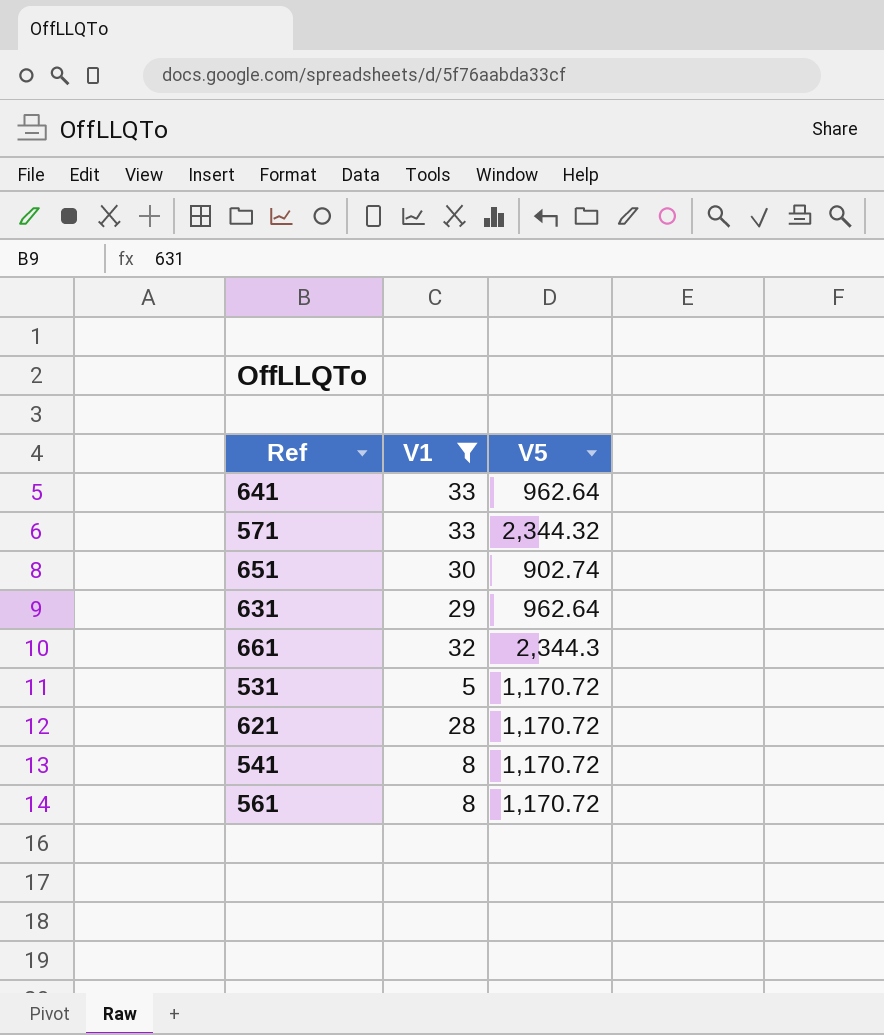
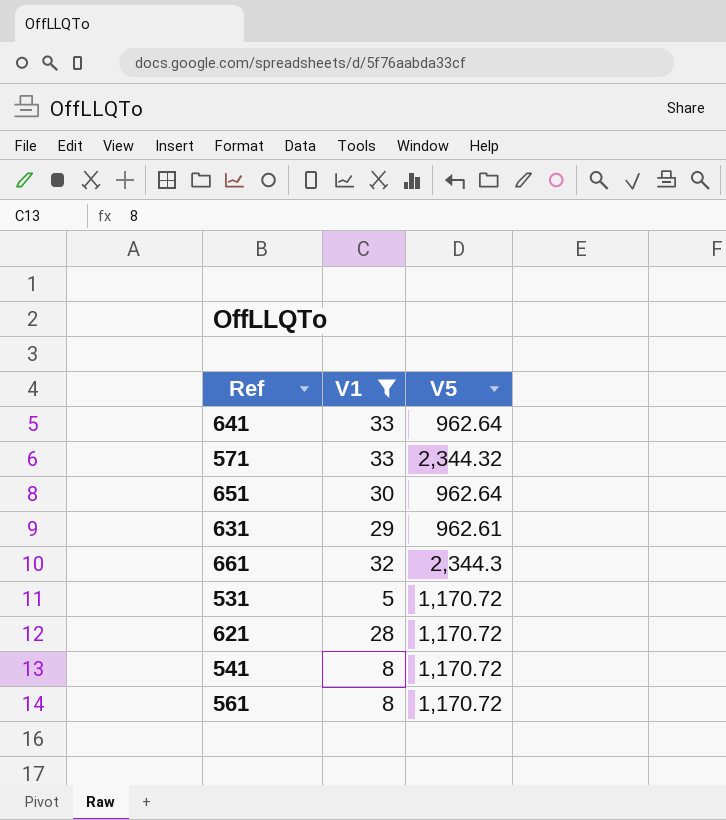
651 | V5: 902.74 -> 962.64
631 | V5: 962.64 -> 962.61

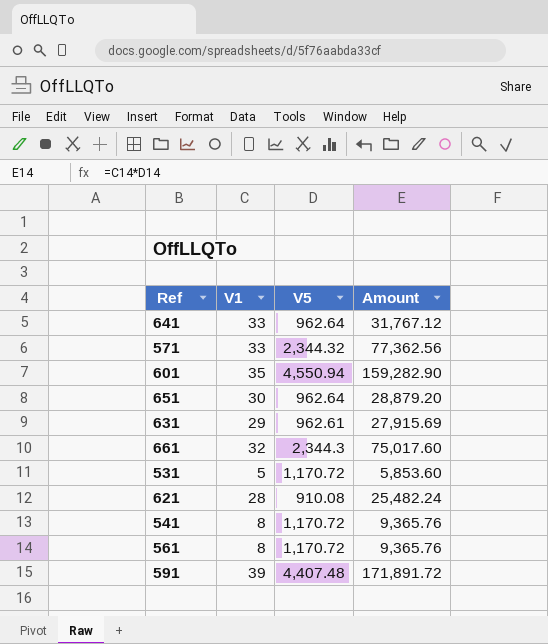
filter: V1 <= 33 -> none
column Amount | formula: none -> [V1] * [V5]
621 | V5: 1,170.72 -> 910.08

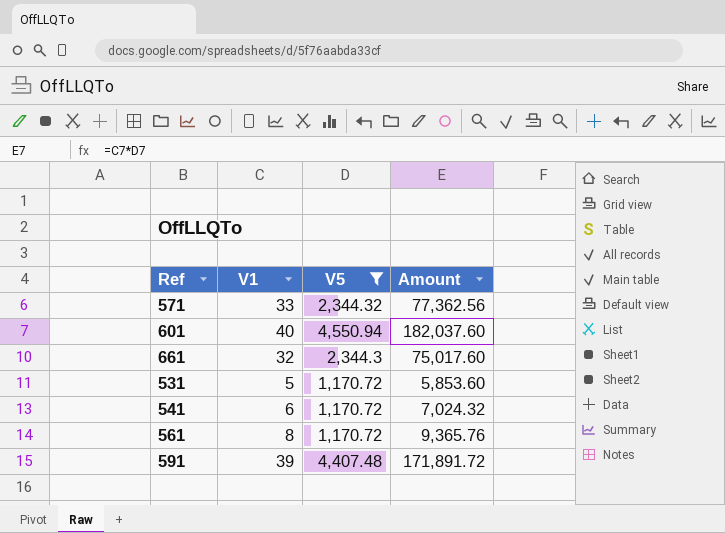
filter: none -> V5 >= 1,170.72
601 | V1: 35 -> 40
601 | Amount: 159,282.90 -> 182,037.60
541 | V1: 8 -> 6
541 | Amount: 9,365.76 -> 7,024.32

